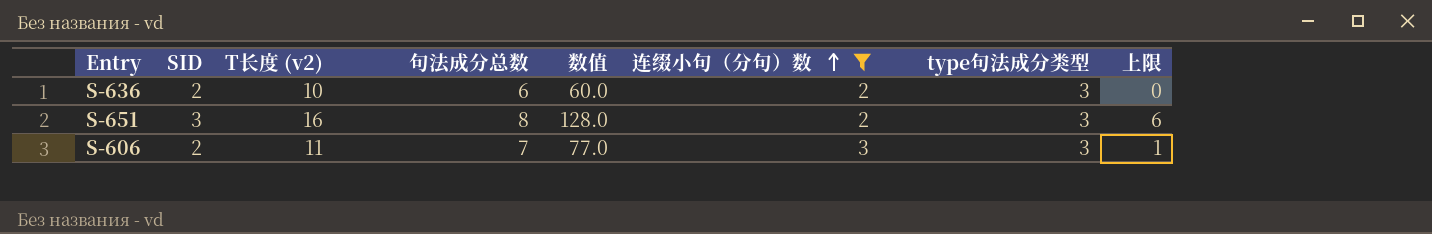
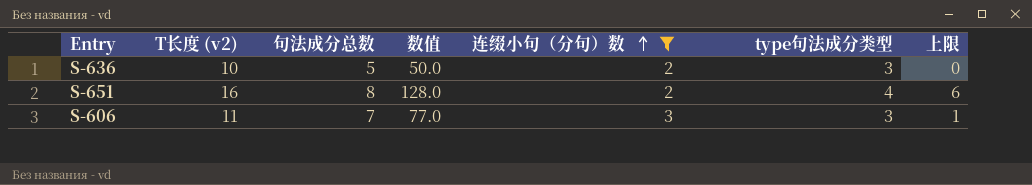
column SID | position: 2 -> none
S-636 | 句法成分总数: 6 -> 5
S-636 | 数值: 60.0 -> 50.0
S-651 | type句法成分类型: 3 -> 4

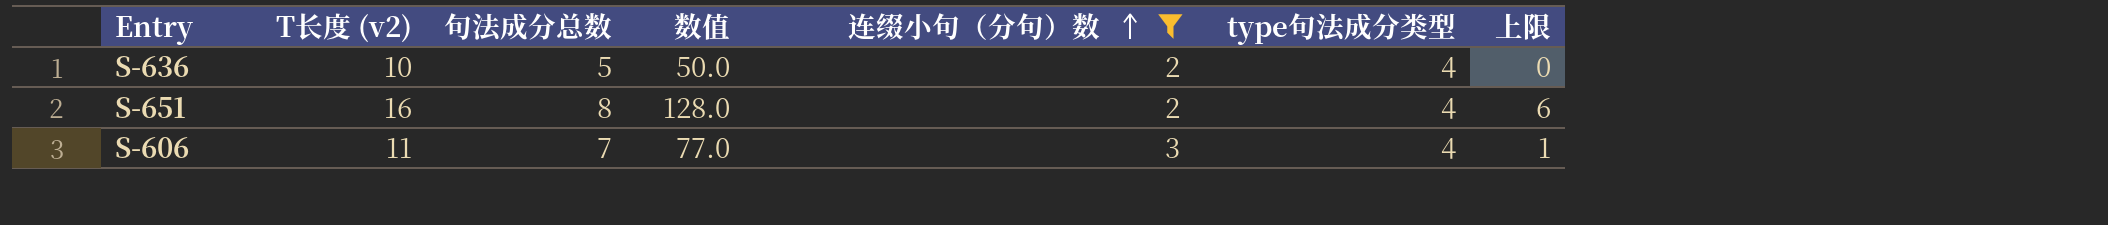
S-636 | type句法成分类型: 3 -> 4
S-606 | type句法成分类型: 3 -> 4

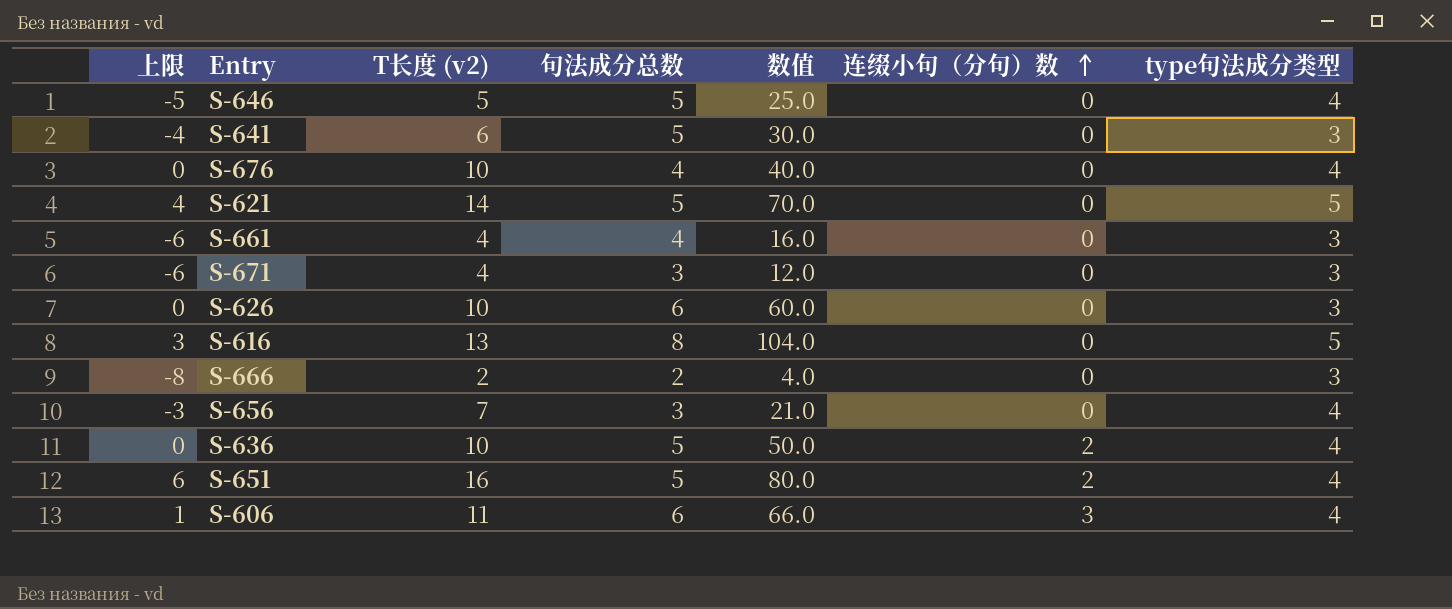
filter: 连缀小句（分句）数 != 0 -> none
column 上限 | position: 7 -> 1
S-651 | 句法成分总数: 8 -> 5
S-651 | 数值: 128.0 -> 80.0
S-606 | 句法成分总数: 7 -> 6
S-606 | 数值: 77.0 -> 66.0

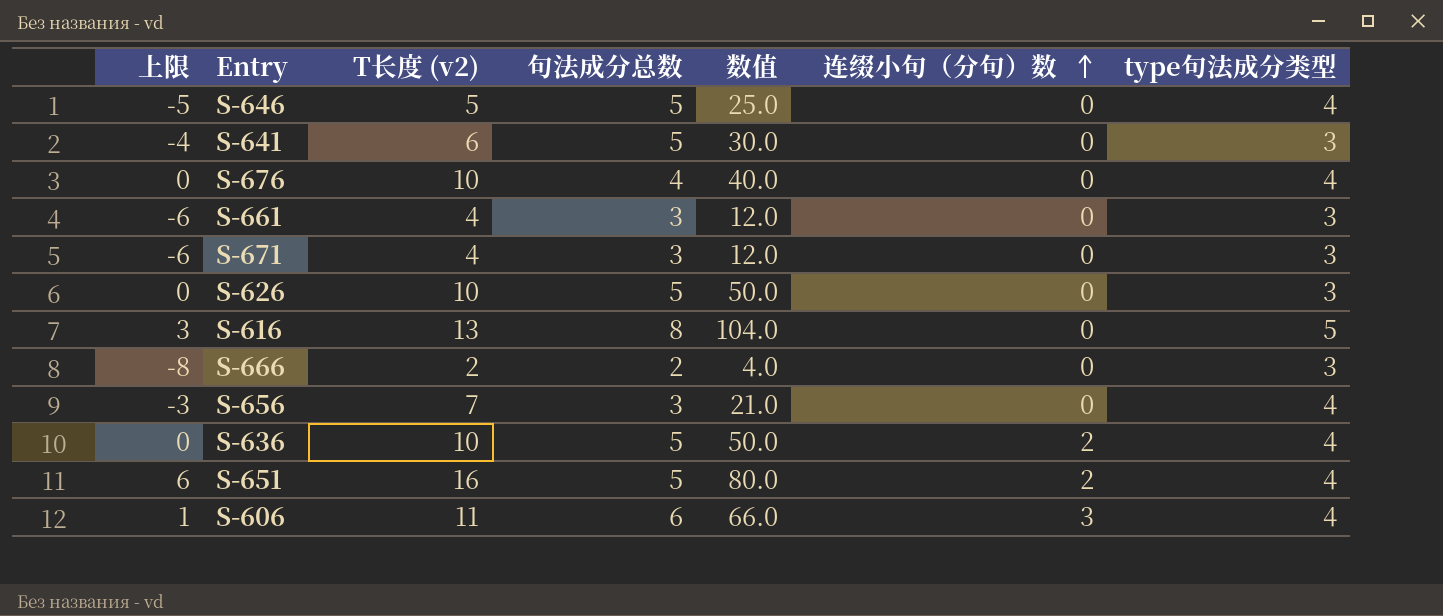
row S-621: 4 | 14 | 5 | 70.0 | 0 | 5 -> none
S-661 | 句法成分总数: 4 -> 3
S-661 | 数值: 16.0 -> 12.0
S-626 | 句法成分总数: 6 -> 5
S-626 | 数值: 60.0 -> 50.0

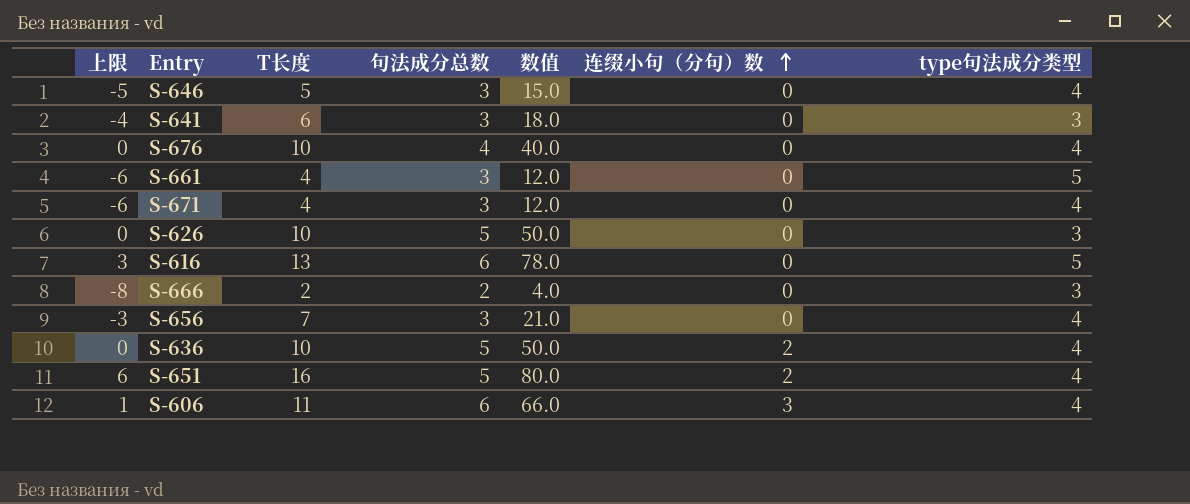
column name: T长度 (v2) -> T长度
S-646 | 句法成分总数: 5 -> 3
S-646 | 数值: 25.0 -> 15.0
S-641 | 句法成分总数: 5 -> 3
S-641 | 数值: 30.0 -> 18.0
S-661 | type句法成分类型: 3 -> 5
S-671 | type句法成分类型: 3 -> 4
S-616 | 句法成分总数: 8 -> 6
S-616 | 数值: 104.0 -> 78.0

